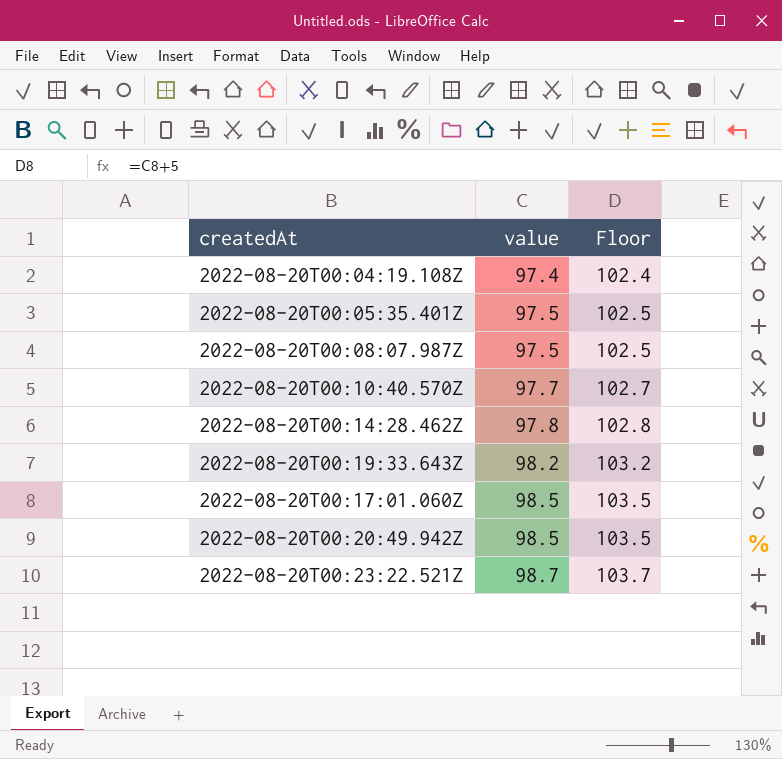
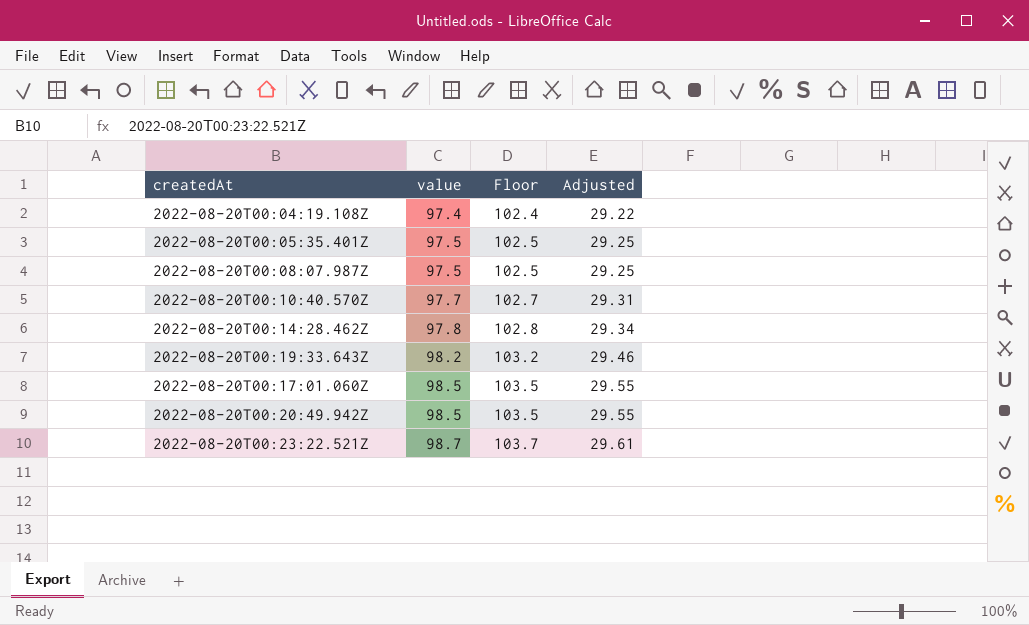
column Adjusted | formula: none -> [value] * 0.3

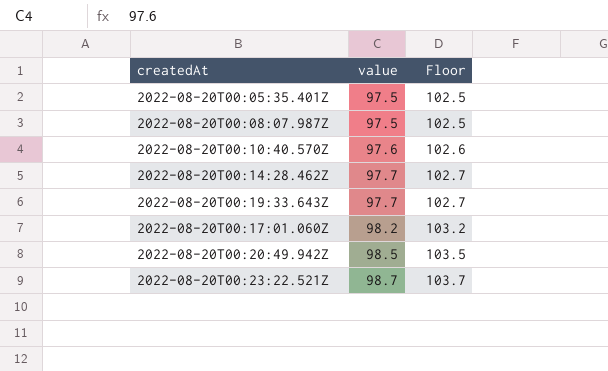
column Adjusted | formula: [value] * 0.3 -> none
row 2022-08-20T00:04:19.108Z: 97.4 | 102.4 | 29.22 -> none
2022-08-20T00:10:40.570Z | value: 97.7 -> 97.6
2022-08-20T00:10:40.570Z | Floor: 102.7 -> 102.6
2022-08-20T00:14:28.462Z | value: 97.8 -> 97.7
2022-08-20T00:14:28.462Z | Floor: 102.8 -> 102.7
2022-08-20T00:19:33.643Z | value: 98.2 -> 97.7
2022-08-20T00:19:33.643Z | Floor: 103.2 -> 102.7
2022-08-20T00:17:01.060Z | value: 98.5 -> 98.2
2022-08-20T00:17:01.060Z | Floor: 103.5 -> 103.2

